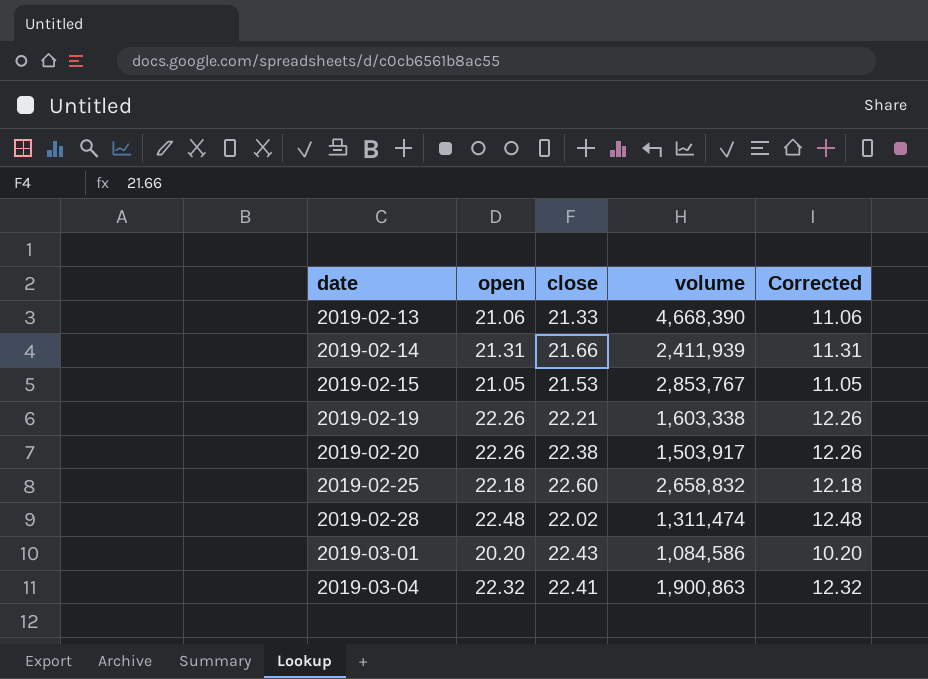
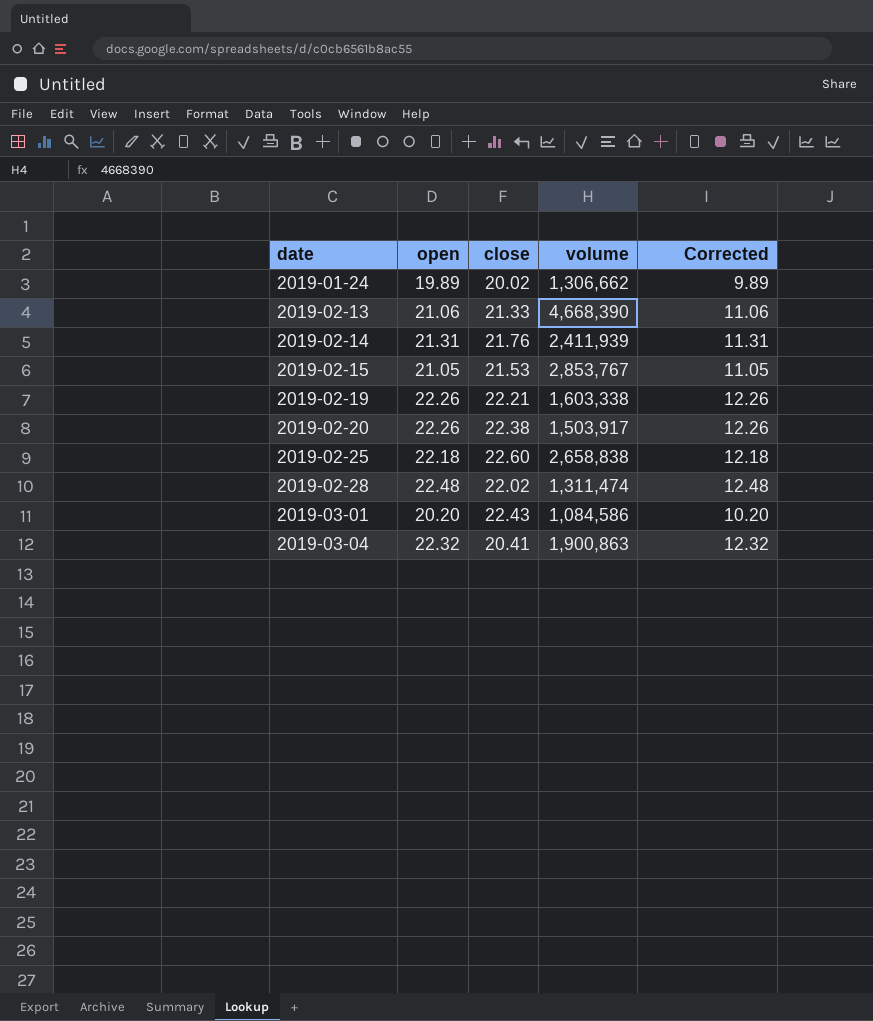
row 2019-01-24: none -> 19.89 | 20.02 | 1,306,662 | 9.89
2019-02-14 | close: 21.66 -> 21.76
2019-02-25 | volume: 2,658,832 -> 2,658,838
2019-03-04 | close: 22.41 -> 20.41

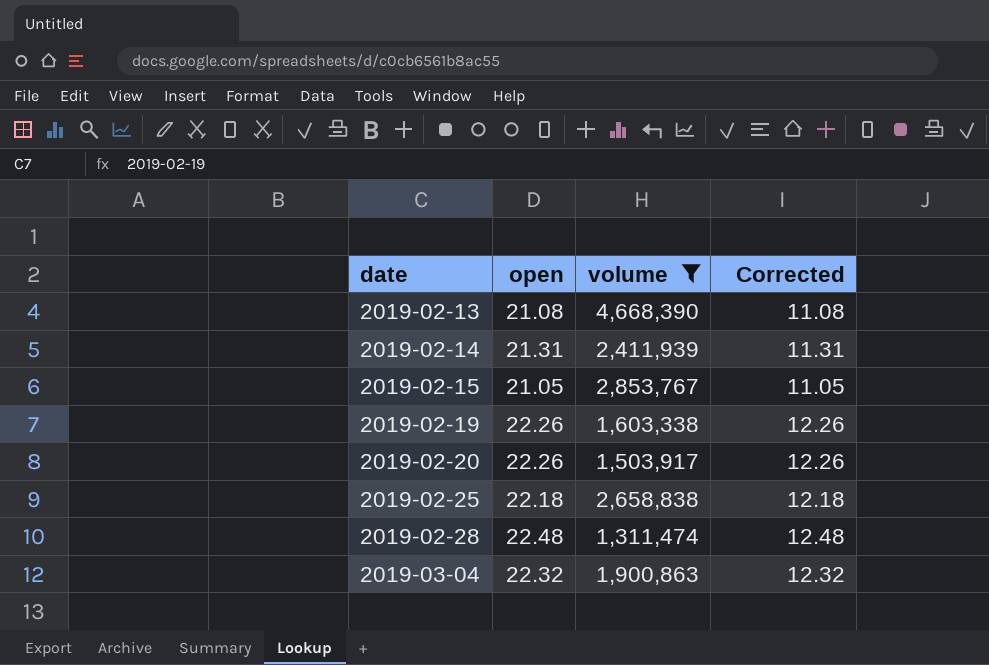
filter: none -> volume >= 1,311,474
column close | position: 3 -> none
2019-02-13 | open: 21.06 -> 21.08
2019-02-13 | Corrected: 11.06 -> 11.08

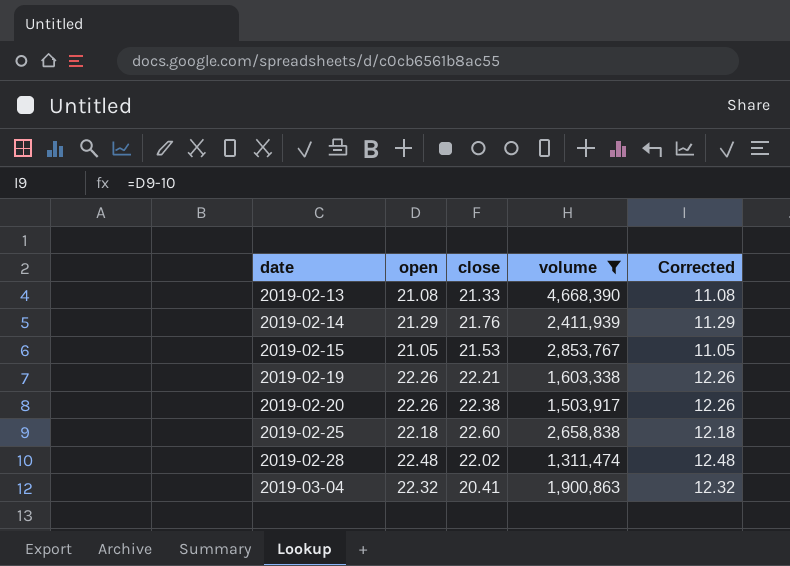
column close | position: none -> 3
2019-02-14 | open: 21.31 -> 21.29
2019-02-14 | Corrected: 11.31 -> 11.29

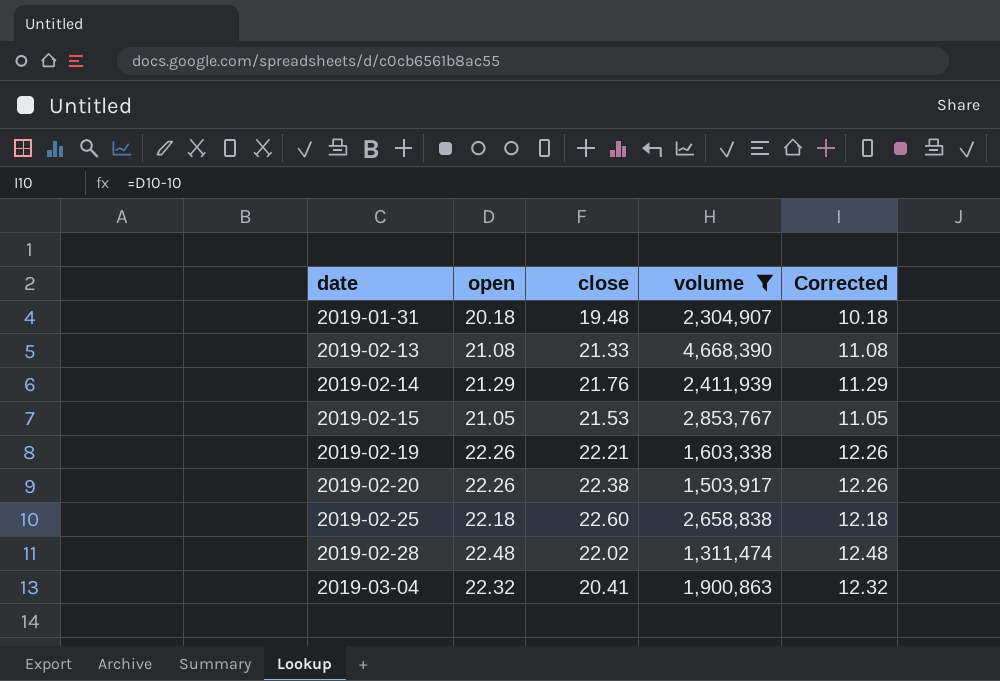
row 2019-01-31: none -> 20.18 | 19.48 | 2,304,907 | 10.18

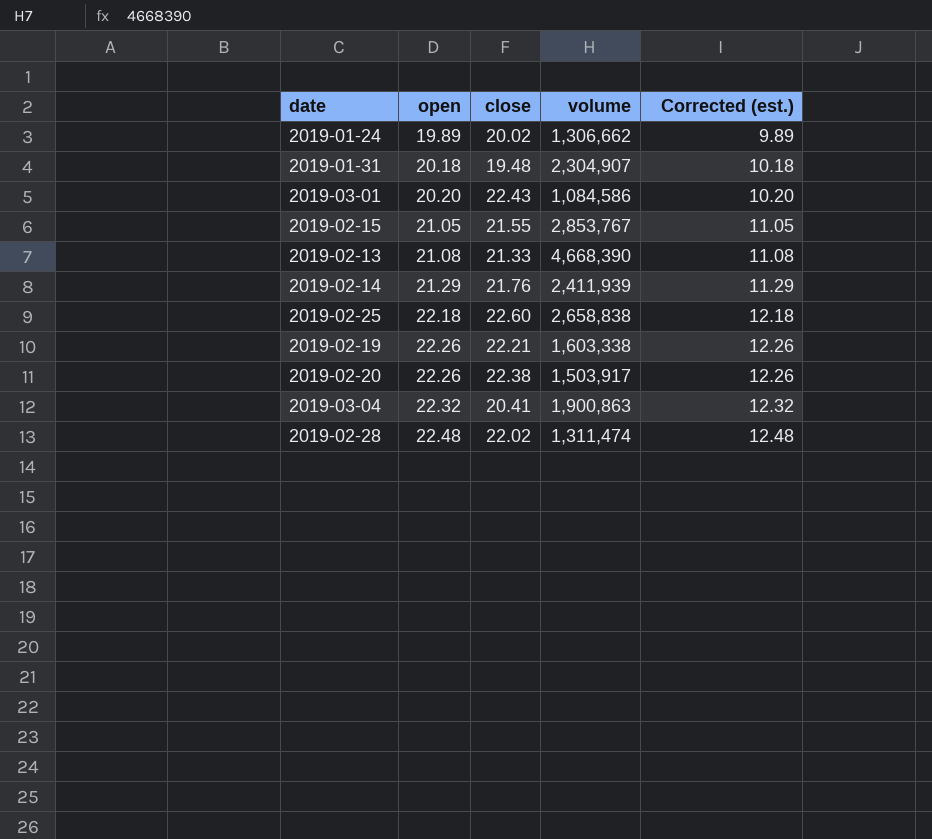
filter: volume >= 1,311,474 -> none
row order: date ascending -> open ascending
column name: Corrected -> Corrected (est.)
2019-02-15 | close: 21.53 -> 21.55

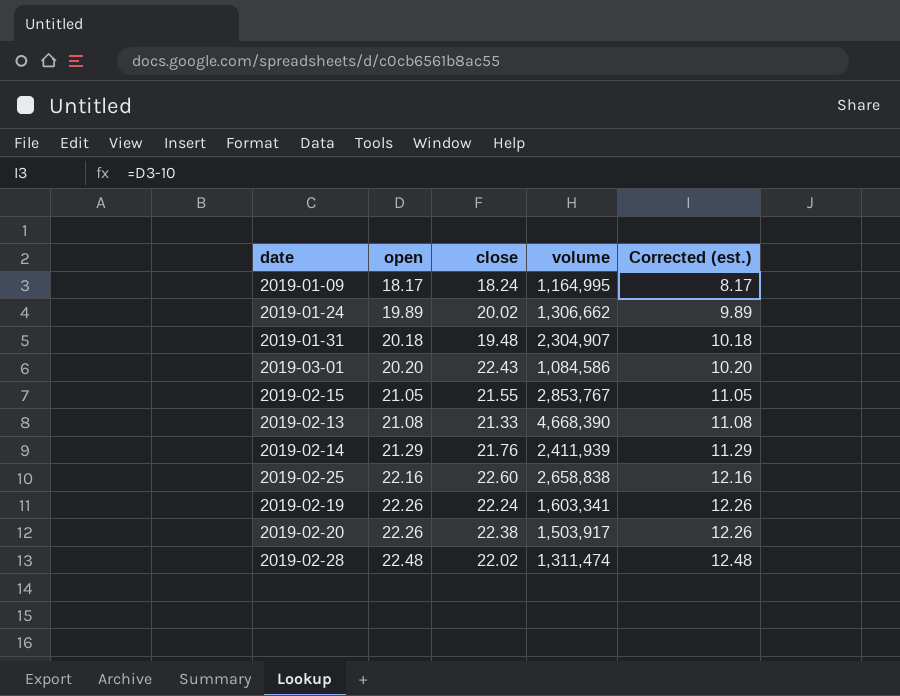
row 2019-03-04: 22.32 | 20.41 | 1,900,863 | 12.32 -> none
row 2019-01-09: none -> 18.17 | 18.24 | 1,164,995 | 8.17
2019-02-25 | open: 22.18 -> 22.16
2019-02-25 | Corrected (est.): 12.18 -> 12.16
2019-02-19 | close: 22.21 -> 22.24
2019-02-19 | volume: 1,603,338 -> 1,603,341

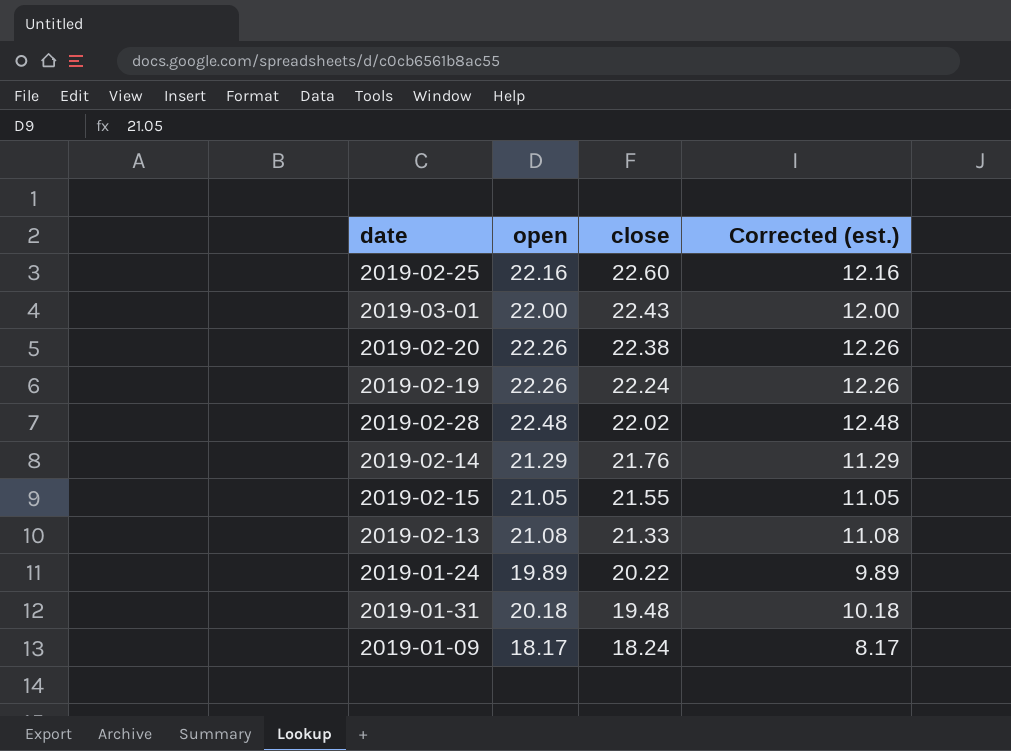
row order: open ascending -> close descending
column volume | position: 4 -> none
2019-03-01 | open: 20.20 -> 22.00
2019-03-01 | Corrected (est.): 10.20 -> 12.00
2019-01-24 | close: 20.02 -> 20.22

